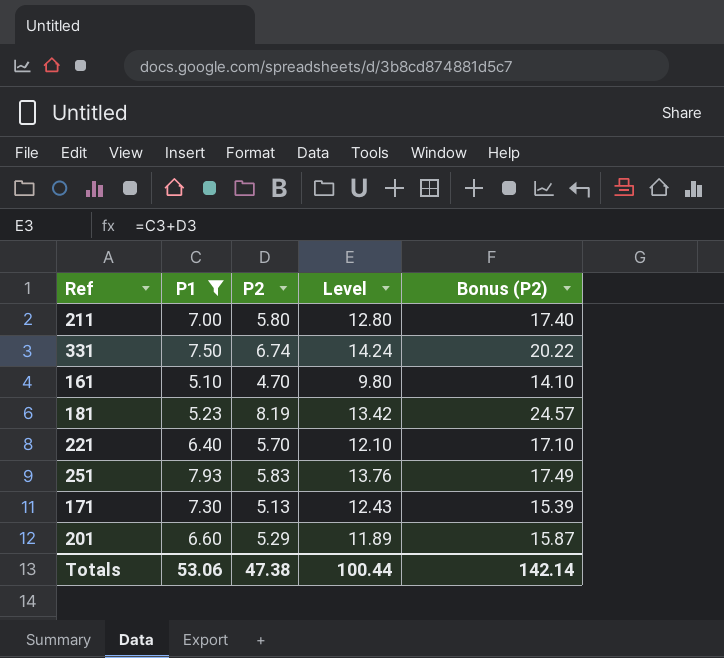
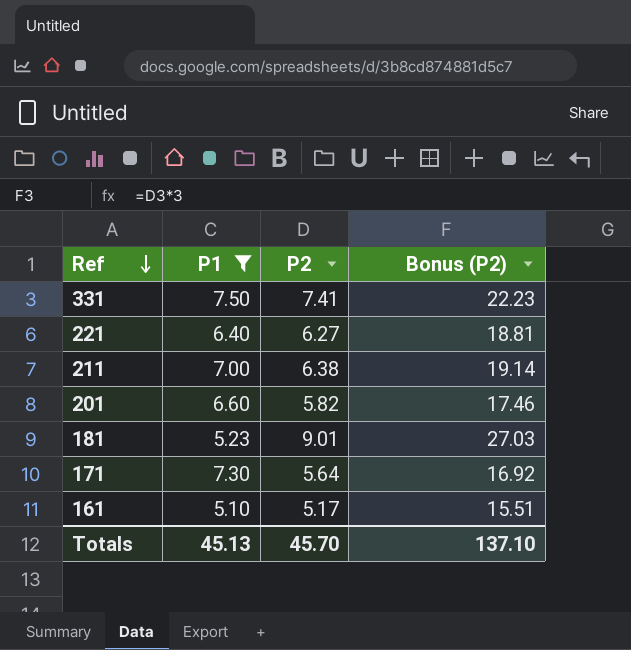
row order: none -> Ref descending
column Level | formula: [P1] + [P2] -> none
row 251: 7.93 | 5.83 | 13.76 | 17.49 -> none
331 | P2: 6.74 -> 7.41
331 | Bonus (P2): 20.22 -> 22.23
221 | P2: 5.70 -> 6.27
221 | Bonus (P2): 17.10 -> 18.81
211 | P2: 5.80 -> 6.38
211 | Bonus (P2): 17.40 -> 19.14
201 | P2: 5.29 -> 5.82
201 | Bonus (P2): 15.87 -> 17.46
181 | P2: 8.19 -> 9.01
181 | Bonus (P2): 24.57 -> 27.03
171 | P2: 5.13 -> 5.64
171 | Bonus (P2): 15.39 -> 16.92
161 | P2: 4.70 -> 5.17
161 | Bonus (P2): 14.10 -> 15.51
Totals | P1: 53.06 -> 45.13
Totals | P2: 47.38 -> 45.70
Totals | Bonus (P2): 142.14 -> 137.10

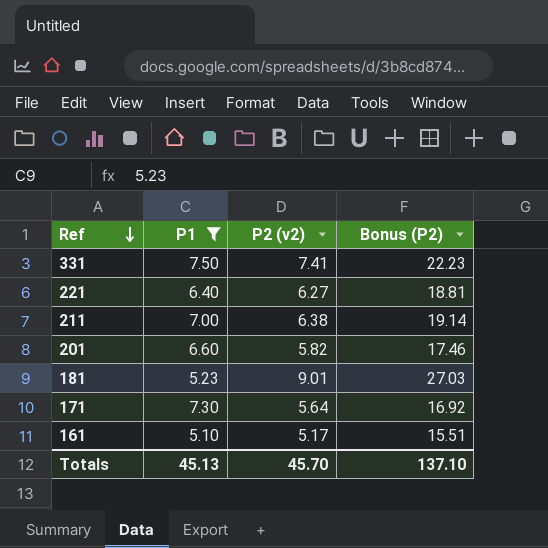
column name: P2 -> P2 (v2)

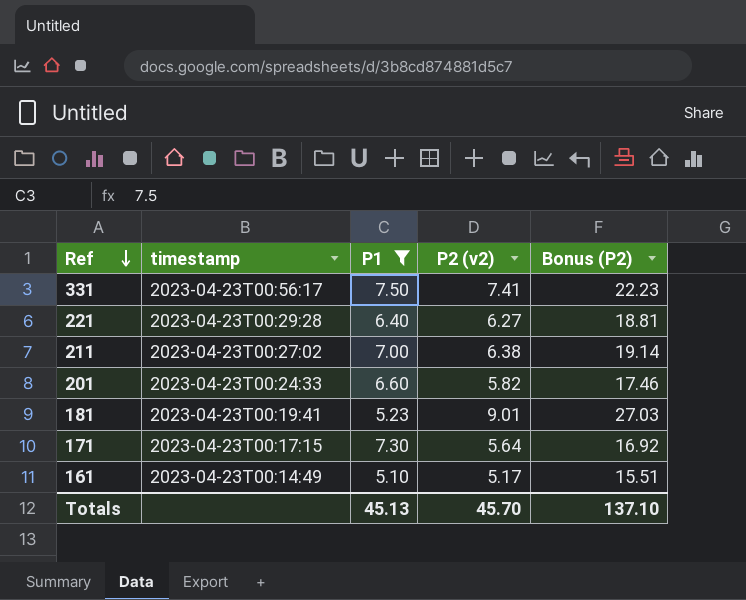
column timestamp | position: none -> 2

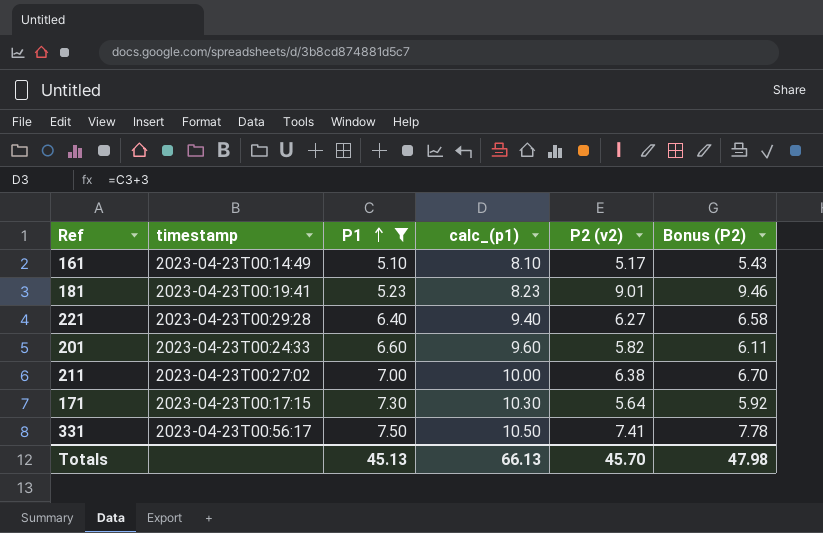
row order: Ref descending -> P1 ascending
column calc_(p1) | formula: none -> [P1] + 3
column Bonus (P2) | formula: [P2 (v2)] * 3 -> [P2 (v2)] * 1.05
Totals | Bonus (P2): 137.10 -> 47.98

